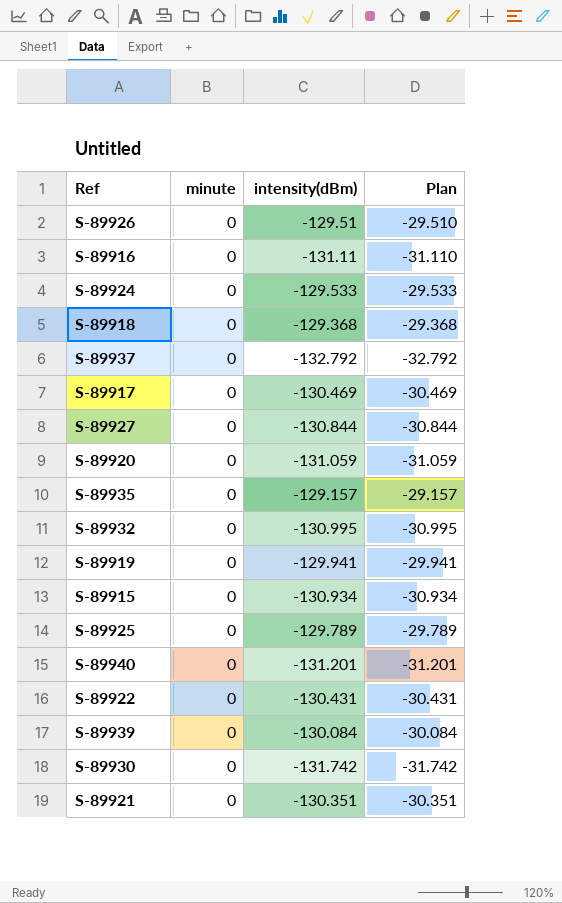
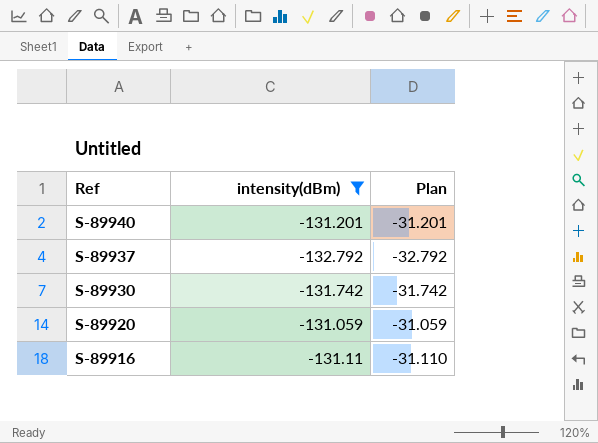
filter: none -> intensity(dBm) <= -131.059
row order: none -> Ref descending
column minute | position: 2 -> none

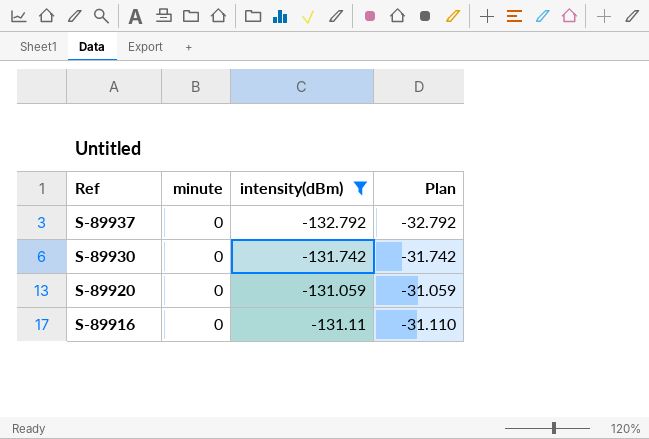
column minute | position: none -> 2
row S-89940: -131.201 | -31.201 -> none

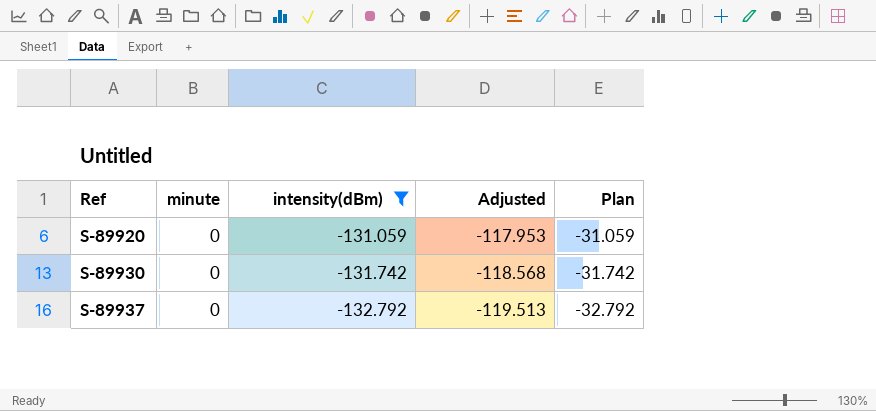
row order: Ref descending -> Ref ascending
column Adjusted | formula: none -> [intensity(dBm)] * 0.9
row S-89916: 0 | -131.11 | -31.110 -> none

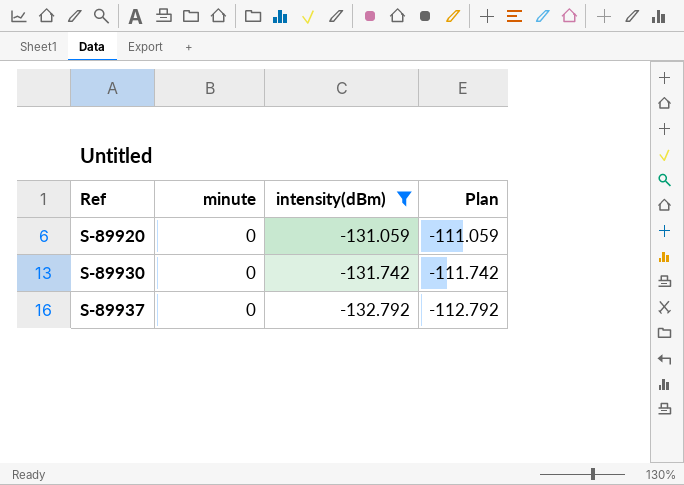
column Adjusted | formula: [intensity(dBm)] * 0.9 -> none
column Plan | formula: [intensity(dBm)] + 100 -> [intensity(dBm)] + 20

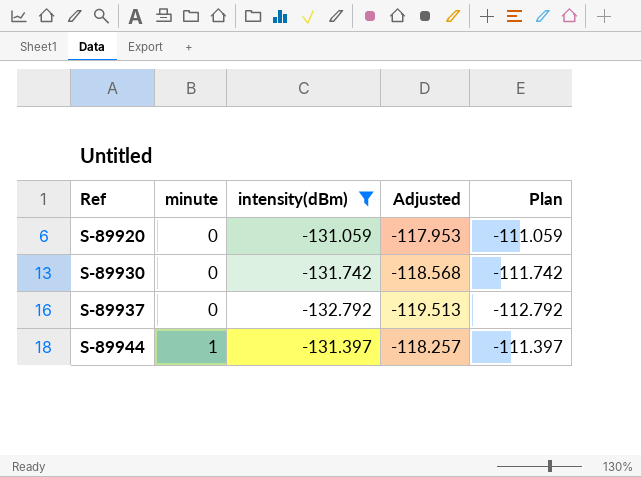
column Adjusted | formula: none -> [intensity(dBm)] * 0.9
row S-89944: none -> 1 | -131.397 | -118.257 | -111.397

